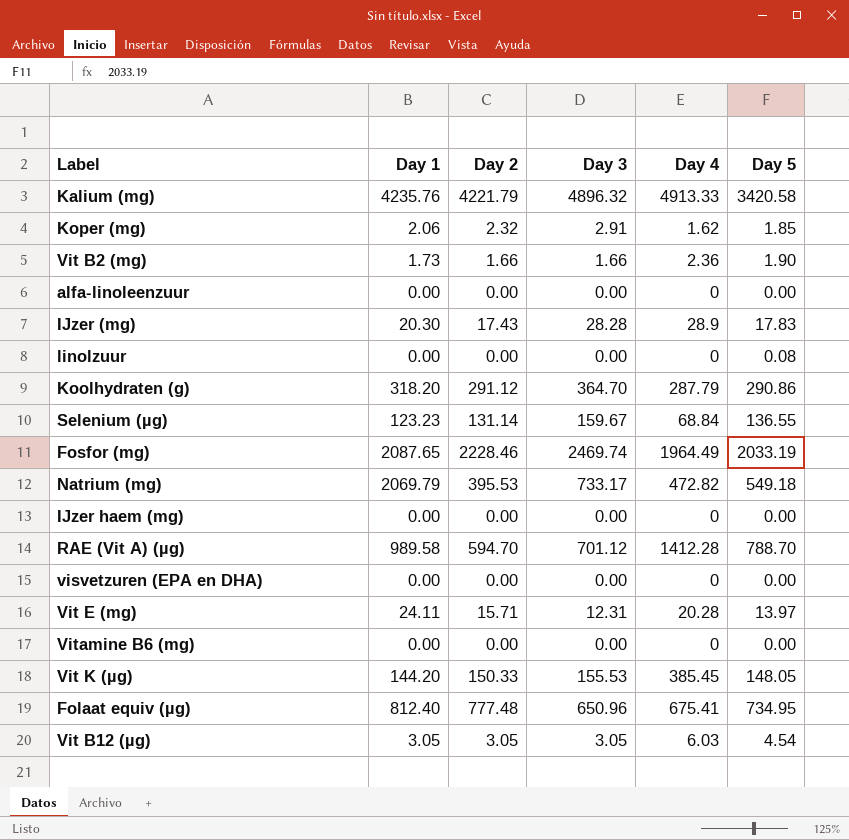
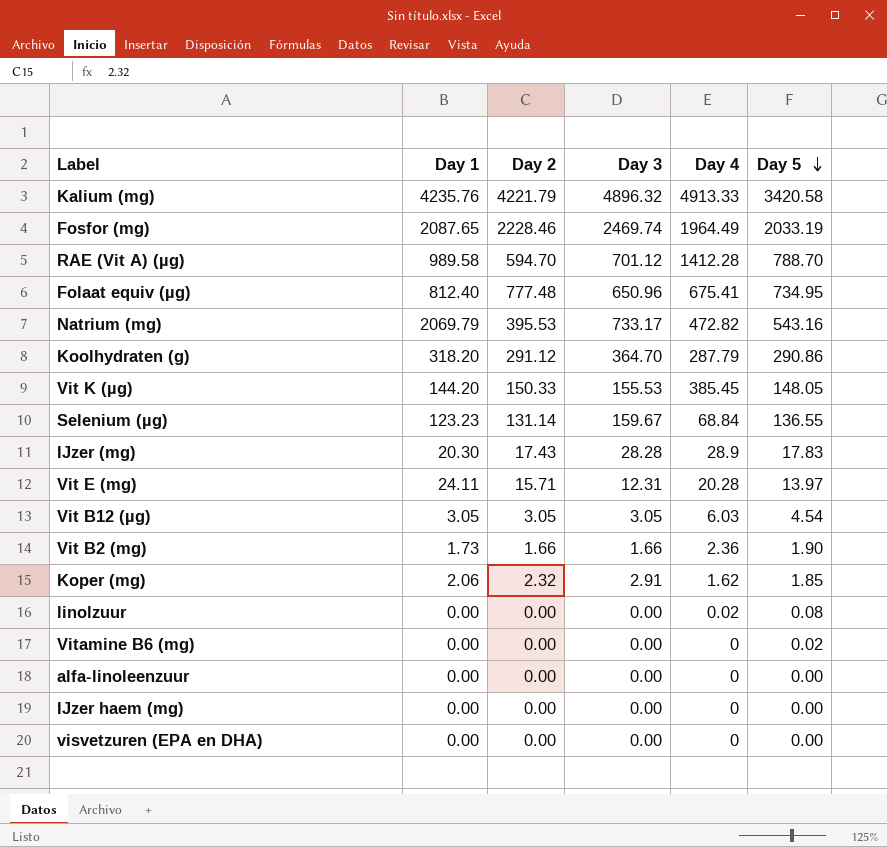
row order: none -> Day 5 descending
Natrium (mg) | Day 5: 549.18 -> 543.16
linolzuur | Day 4: 0 -> 0.02
Vitamine B6 (mg) | Day 5: 0.00 -> 0.02

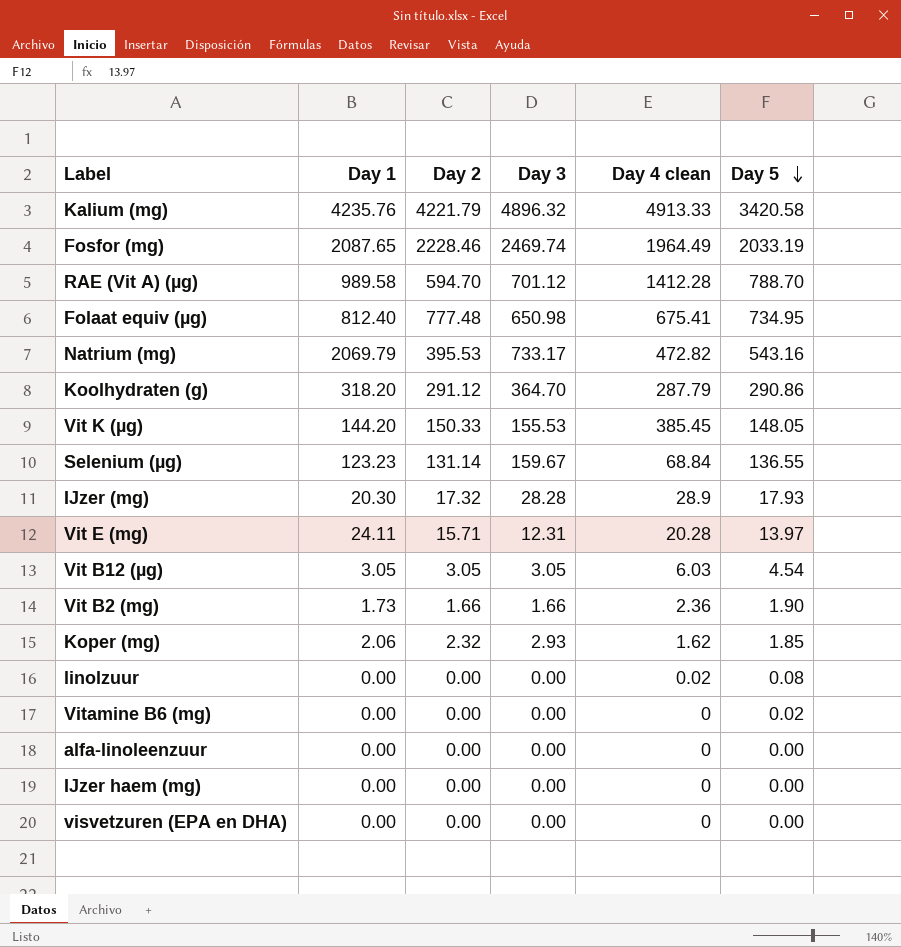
column name: Day 4 -> Day 4 clean
Folaat equiv (µg) | Day 3: 650.96 -> 650.98
IJzer (mg) | Day 2: 17.43 -> 17.32
IJzer (mg) | Day 5: 17.83 -> 17.93
Koper (mg) | Day 3: 2.91 -> 2.93

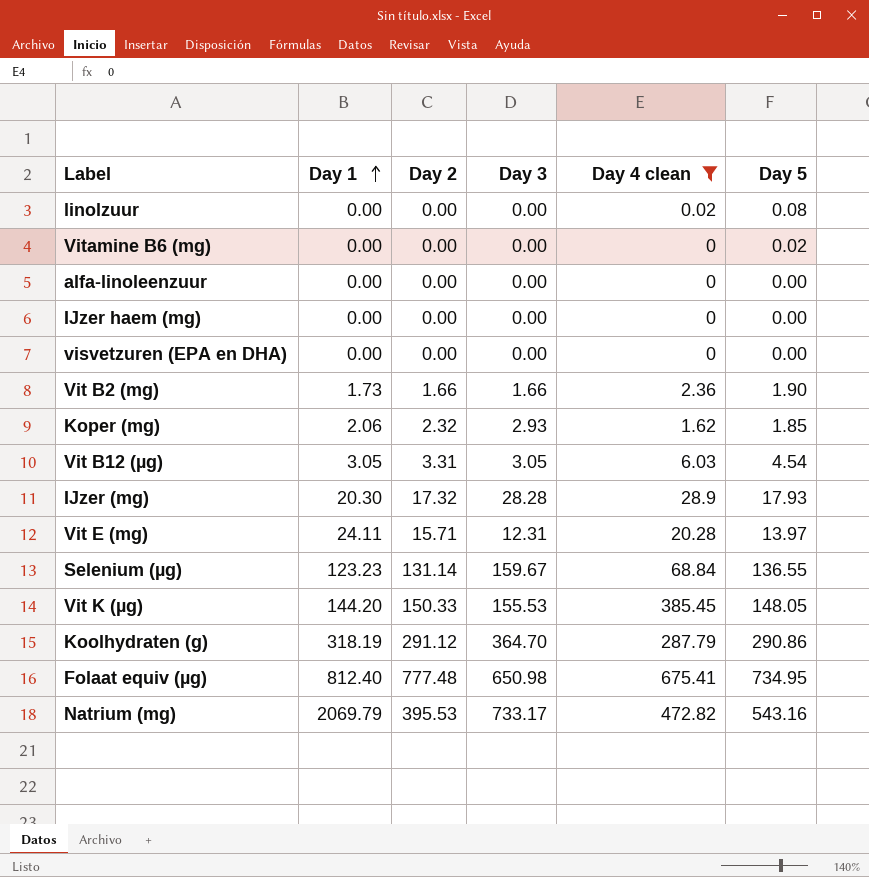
filter: none -> Day 4 clean <= 675.41
row order: Day 5 descending -> Day 1 ascending
Vit B12 (µg) | Day 2: 3.05 -> 3.31
Koolhydraten (g) | Day 1: 318.20 -> 318.19

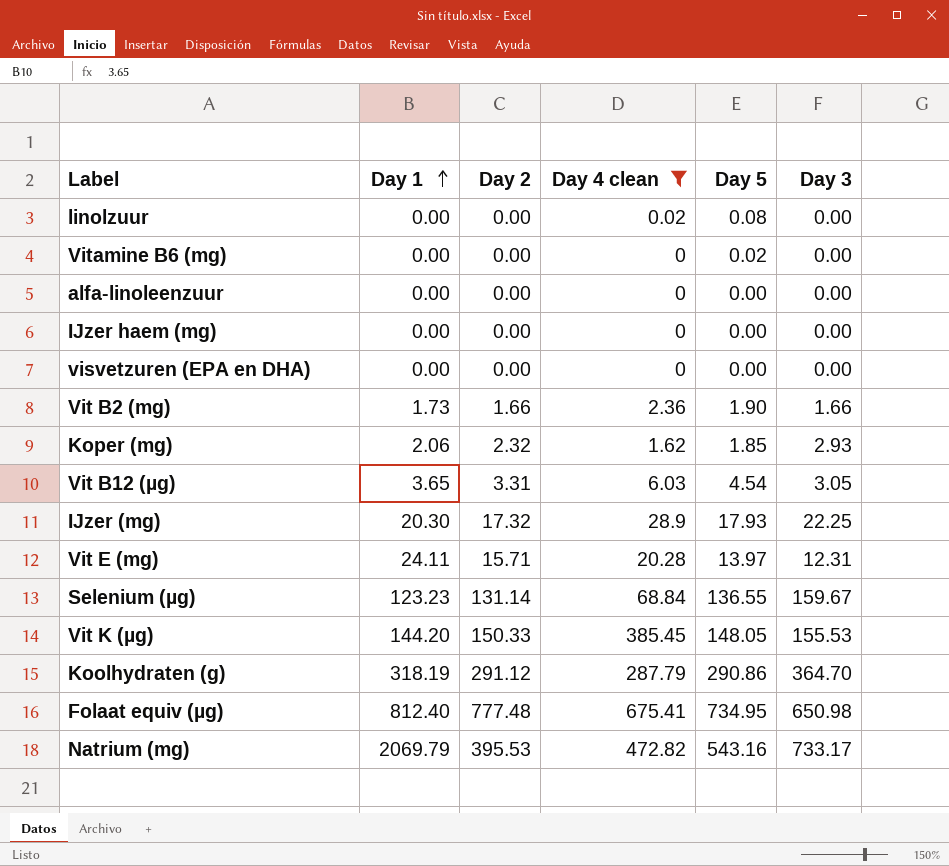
column Day 3 | position: 4 -> 6
Vit B12 (µg) | Day 1: 3.05 -> 3.65
IJzer (mg) | Day 3: 28.28 -> 22.25

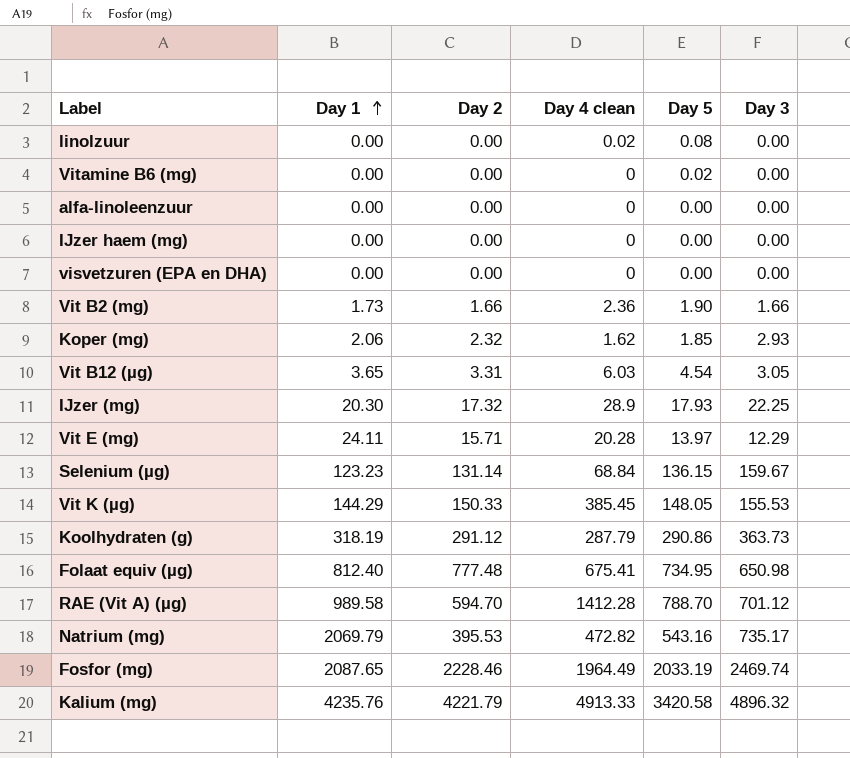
filter: Day 4 clean <= 675.41 -> none
Vit E (mg) | Day 3: 12.31 -> 12.29
Selenium (µg) | Day 5: 136.55 -> 136.15
Vit K (µg) | Day 1: 144.20 -> 144.29
Koolhydraten (g) | Day 3: 364.70 -> 363.73
Natrium (mg) | Day 3: 733.17 -> 735.17

